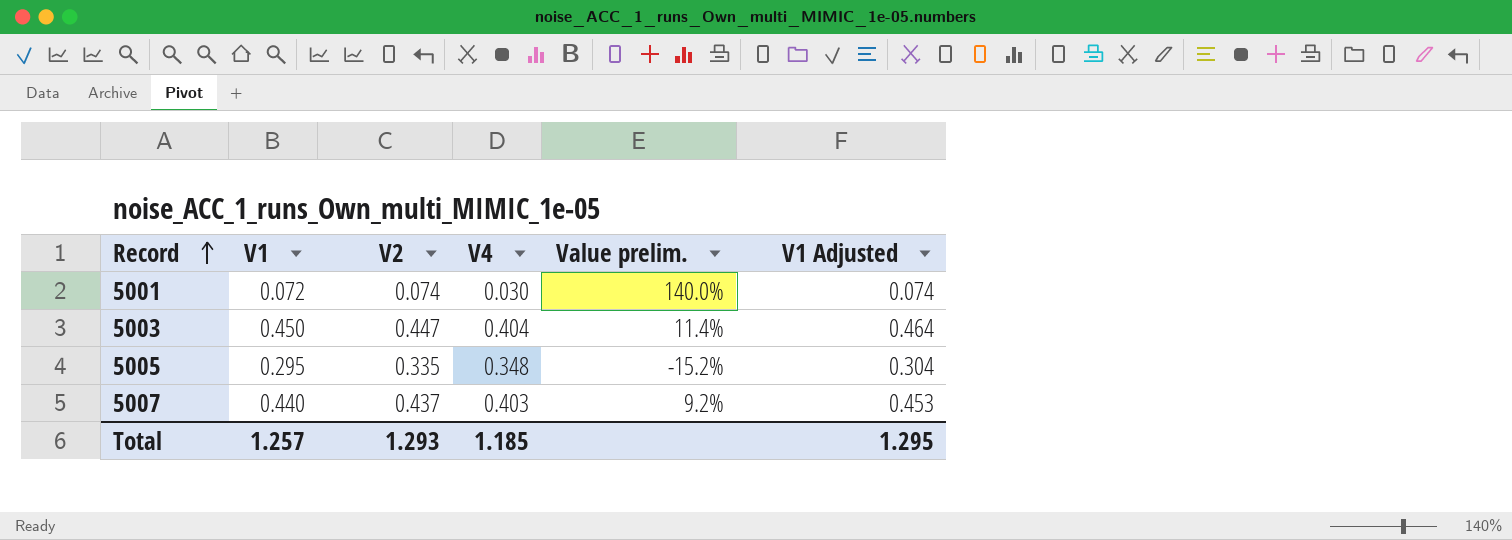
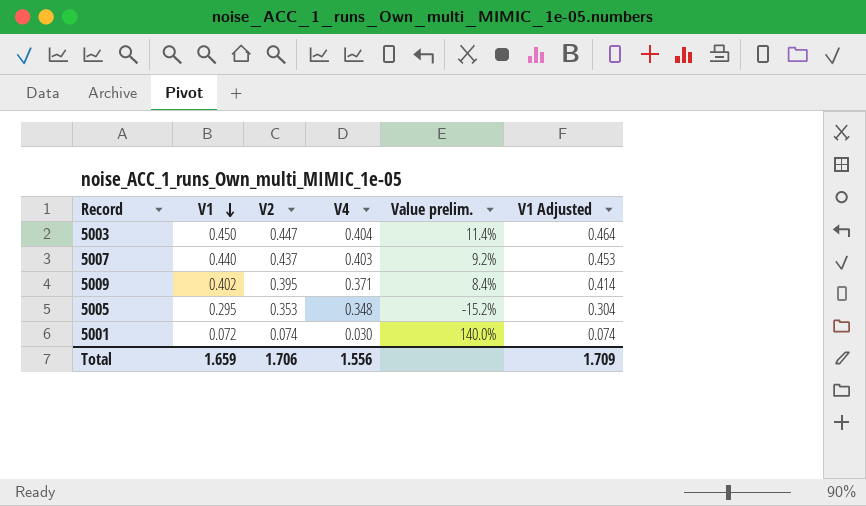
row order: Record ascending -> V1 descending
row 5009: none -> 0.402 | 0.395 | 0.371 | 8.4% | 0.414
5005 | V2: 0.335 -> 0.353
Total | V1: 1.257 -> 1.659
Total | V2: 1.293 -> 1.706
Total | V4: 1.185 -> 1.556
Total | V1 Adjusted: 1.295 -> 1.709

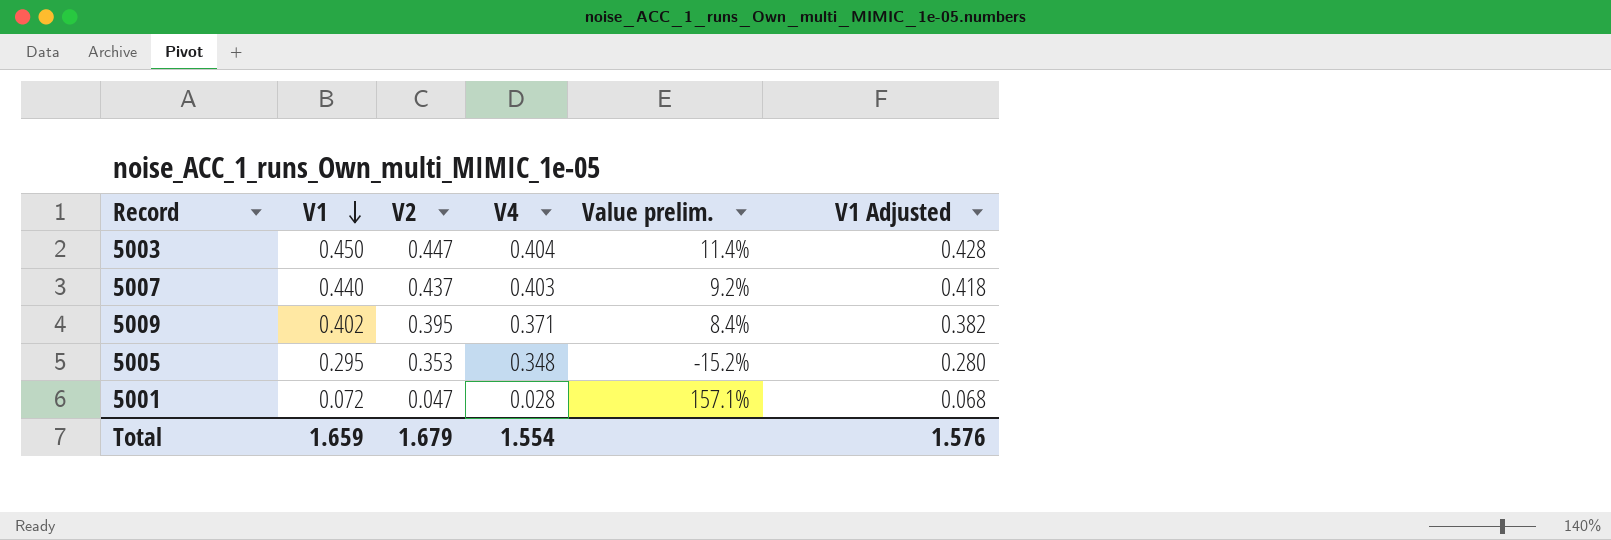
column V1 Adjusted | formula: [V1] * 1.03 -> [V1] * 0.95
5001 | V2: 0.074 -> 0.047
5001 | V4: 0.030 -> 0.028
5001 | Value prelim.: 140.0% -> 157.1%
Total | V2: 1.706 -> 1.679
Total | V4: 1.556 -> 1.554
Total | V1 Adjusted: 1.709 -> 1.576

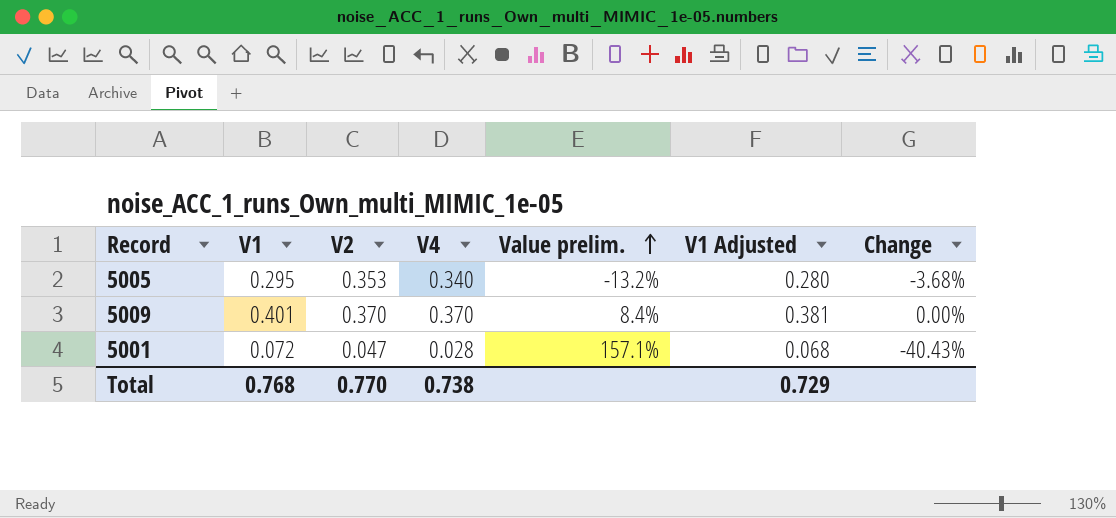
row order: V1 descending -> Value prelim. ascending
column Change | formula: none -> ([V4] - [V2]) / [V2]
row 5003: 0.450 | 0.447 | 0.404 | 11.4% | 0.428 -> none
row 5007: 0.440 | 0.437 | 0.403 | 9.2% | 0.418 -> none
5005 | V4: 0.348 -> 0.340
5005 | Value prelim.: -15.2% -> -13.2%
5009 | V1: 0.402 -> 0.401
5009 | V2: 0.395 -> 0.370
5009 | V4: 0.371 -> 0.370
5009 | V1 Adjusted: 0.382 -> 0.381
Total | V1: 1.659 -> 0.768
Total | V2: 1.679 -> 0.770
Total | V4: 1.554 -> 0.738
Total | V1 Adjusted: 1.576 -> 0.729

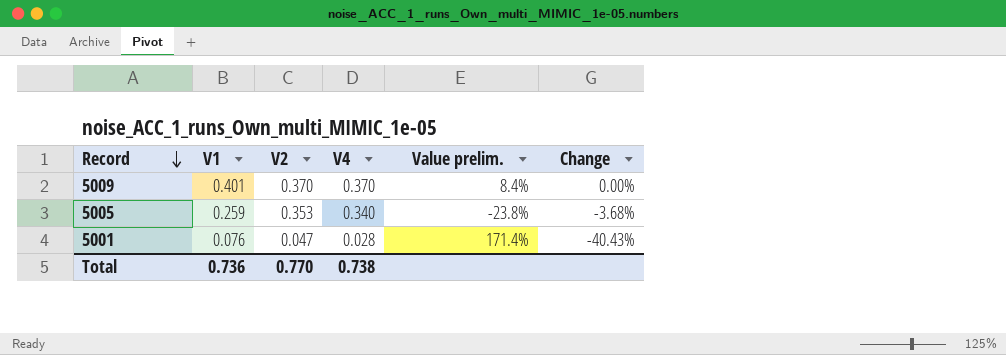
row order: Value prelim. ascending -> Record descending
column V1 Adjusted | formula: [V1] * 0.95 -> none
5005 | V1: 0.295 -> 0.259
5005 | Value prelim.: -13.2% -> -23.8%
5001 | V1: 0.072 -> 0.076
5001 | Value prelim.: 157.1% -> 171.4%
Total | V1: 0.768 -> 0.736

